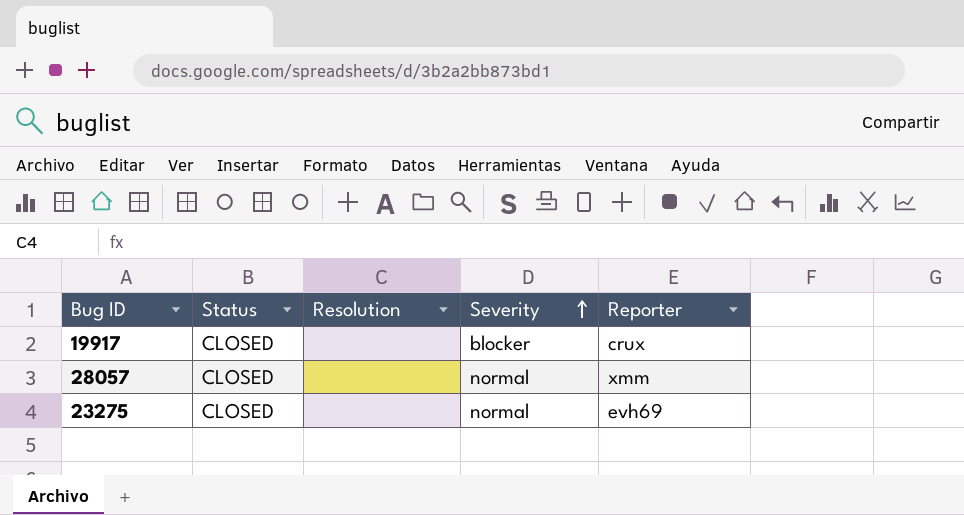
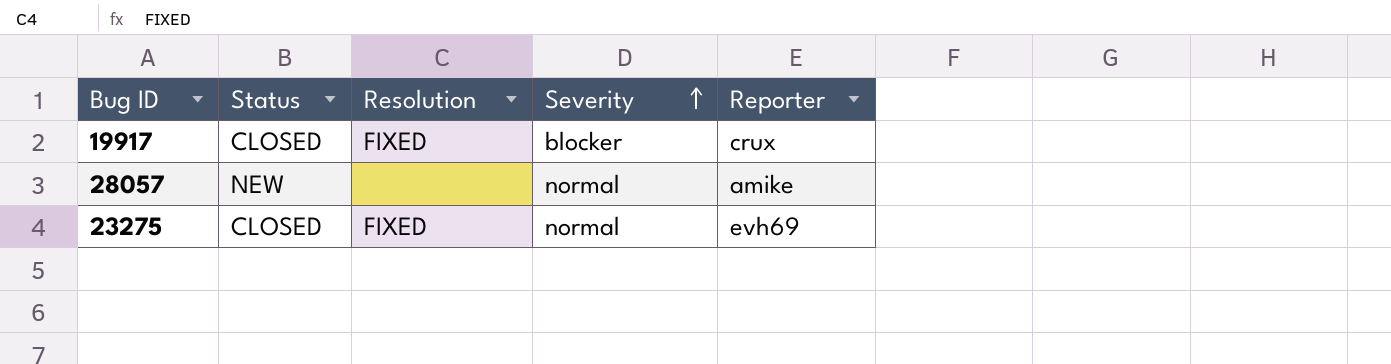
19917 | Resolution: none -> FIXED
28057 | Status: CLOSED -> NEW
28057 | Reporter: xmm -> amike
23275 | Resolution: none -> FIXED

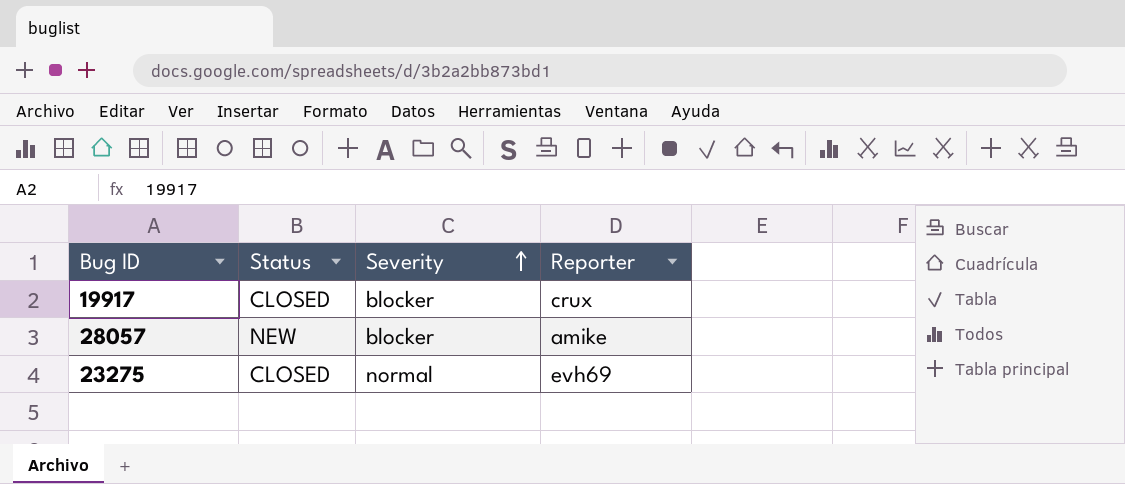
column Resolution | position: 3 -> none
28057 | Severity: normal -> blocker

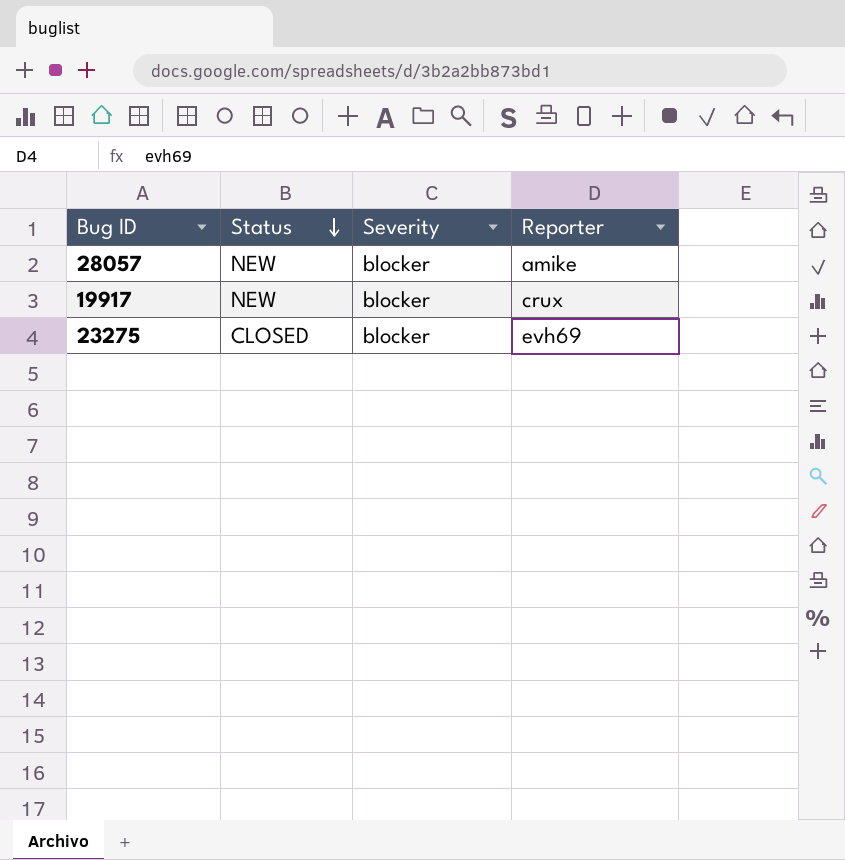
row order: Severity ascending -> Status descending
19917 | Status: CLOSED -> NEW
23275 | Severity: normal -> blocker

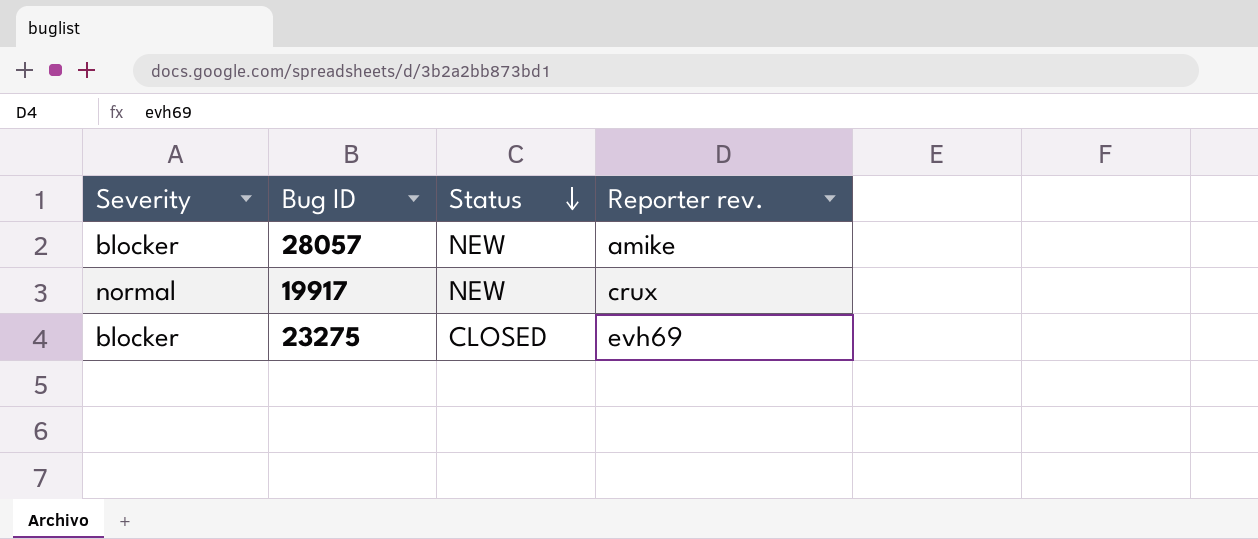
column Severity | position: 3 -> 1
column name: Reporter -> Reporter rev.
19917 | Severity: blocker -> normal

